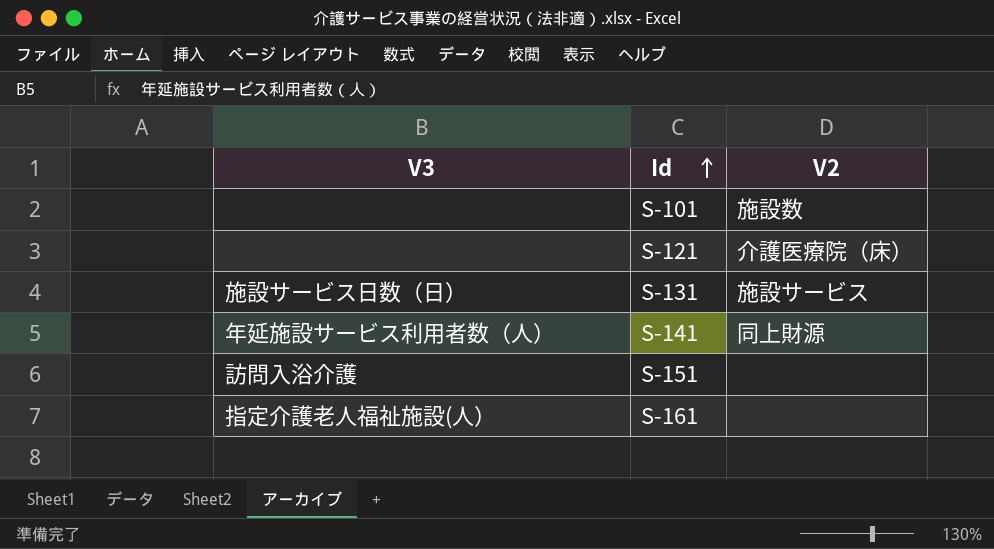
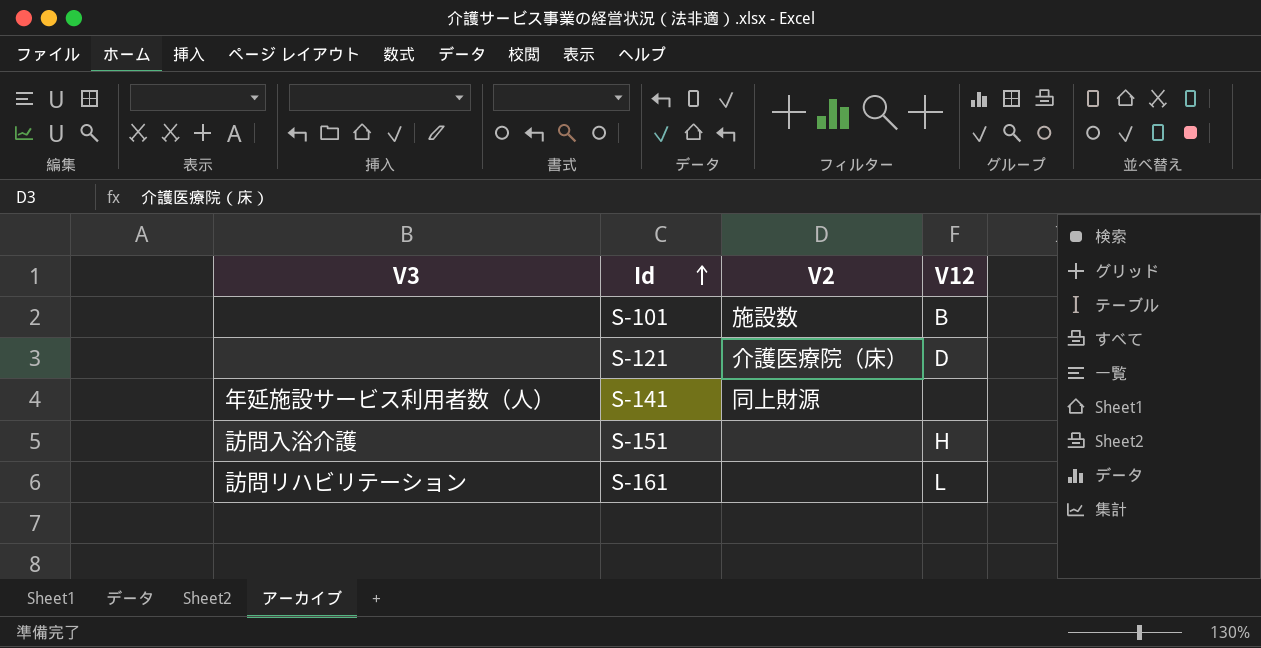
column V12 | position: none -> 4
row S-131: 施設サービス日数（日） | 施設サービス -> none
S-161 | V3: 指定介護老人福祉施設(人） -> 訪問リハビリテーション

